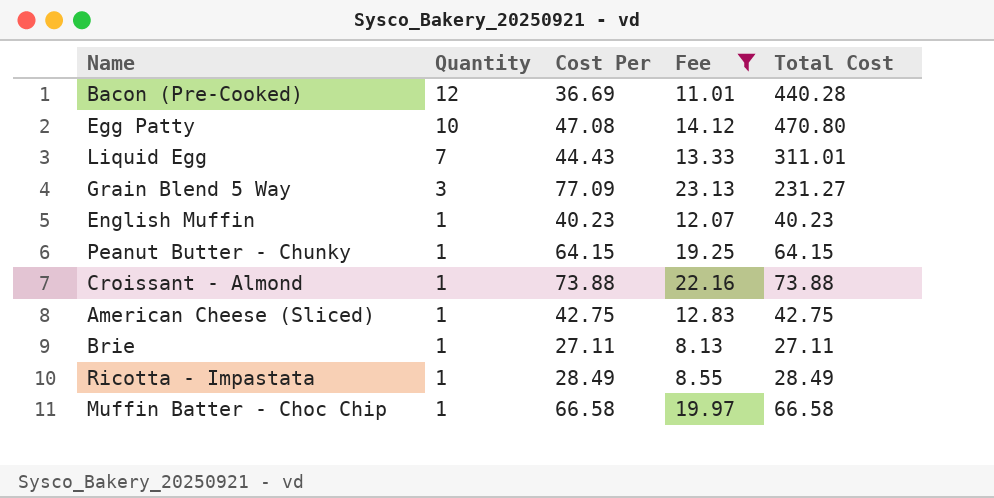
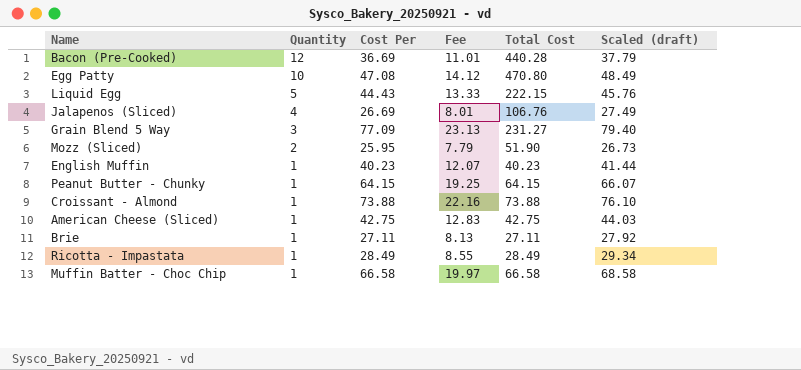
filter: Fee >= 8.13 -> none
column Scaled (draft) | formula: none -> [Cost Per] * 1.03
Liquid Egg | Quantity: 7 -> 5
Liquid Egg | Total Cost: 311.01 -> 222.15

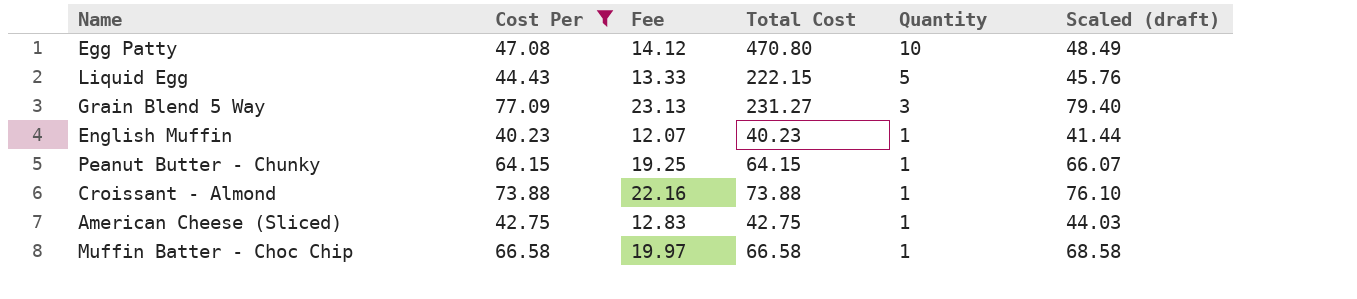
filter: none -> Cost Per >= 40.23
column Quantity | position: 2 -> 5

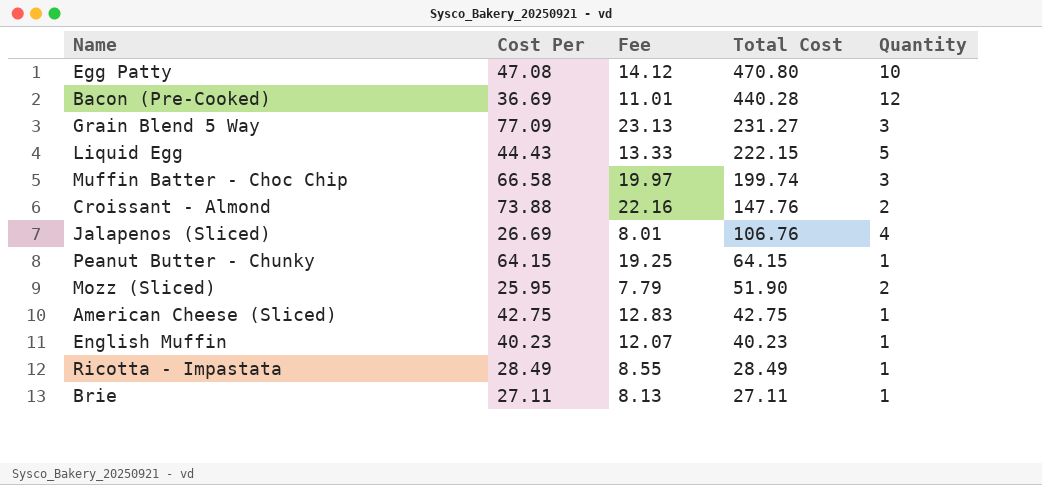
filter: Cost Per >= 40.23 -> none
row order: Quantity descending -> Total Cost descending
column Scaled (draft) | formula: [Cost Per] * 1.03 -> none
Muffin Batter - Choc Chip | Total Cost: 66.58 -> 199.74
Muffin Batter - Choc Chip | Quantity: 1 -> 3
Croissant - Almond | Total Cost: 73.88 -> 147.76
Croissant - Almond | Quantity: 1 -> 2

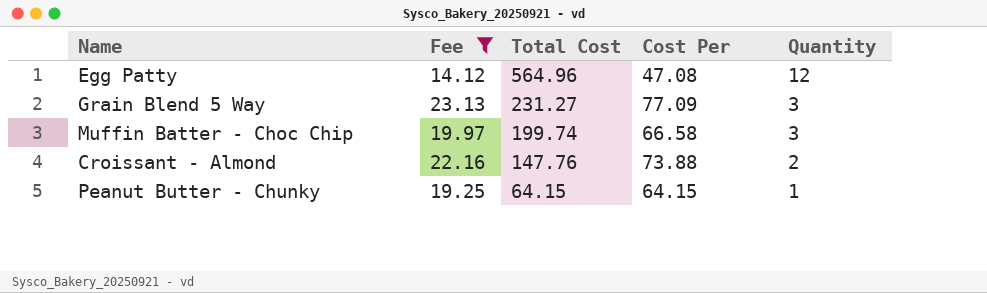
filter: none -> Fee >= 14.12
column Cost Per | position: 2 -> 4
Egg Patty | Total Cost: 470.80 -> 564.96
Egg Patty | Quantity: 10 -> 12

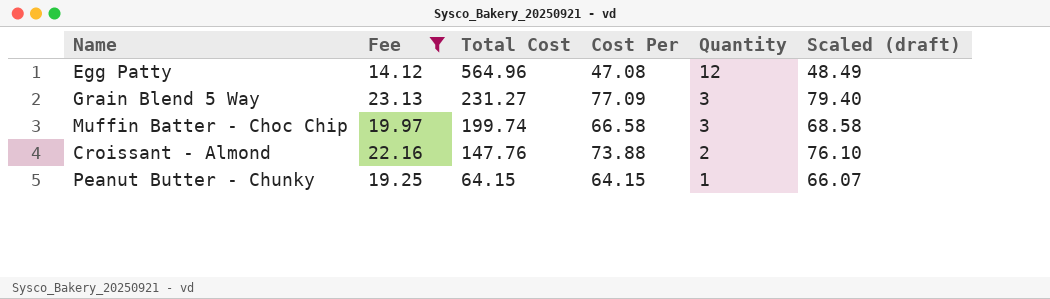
column Scaled (draft) | formula: none -> [Cost Per] * 1.03

